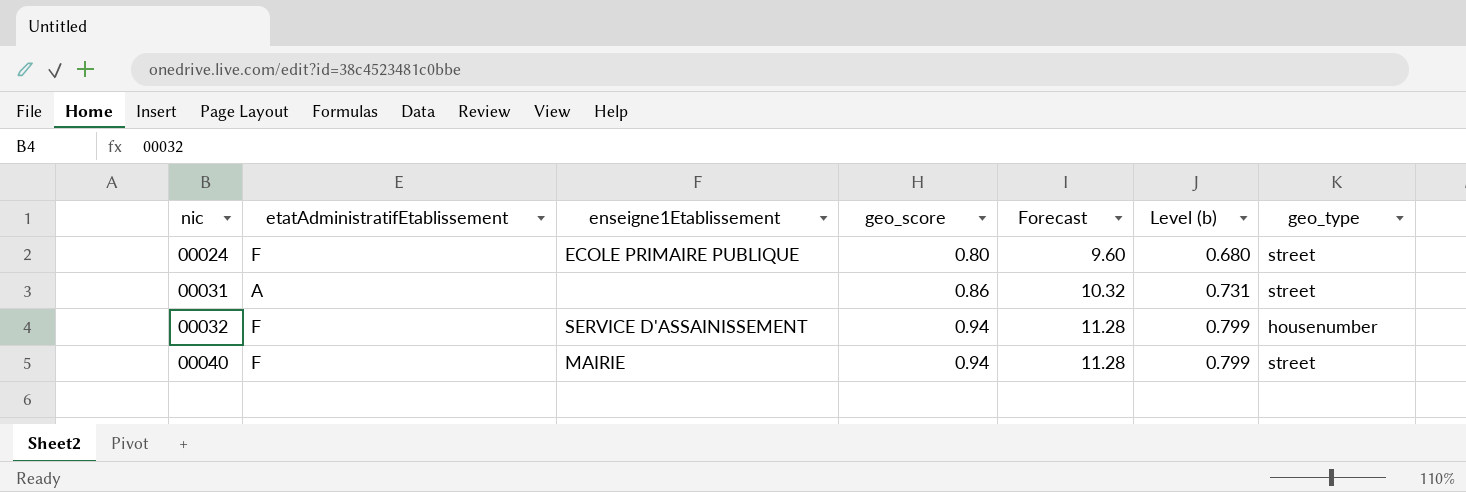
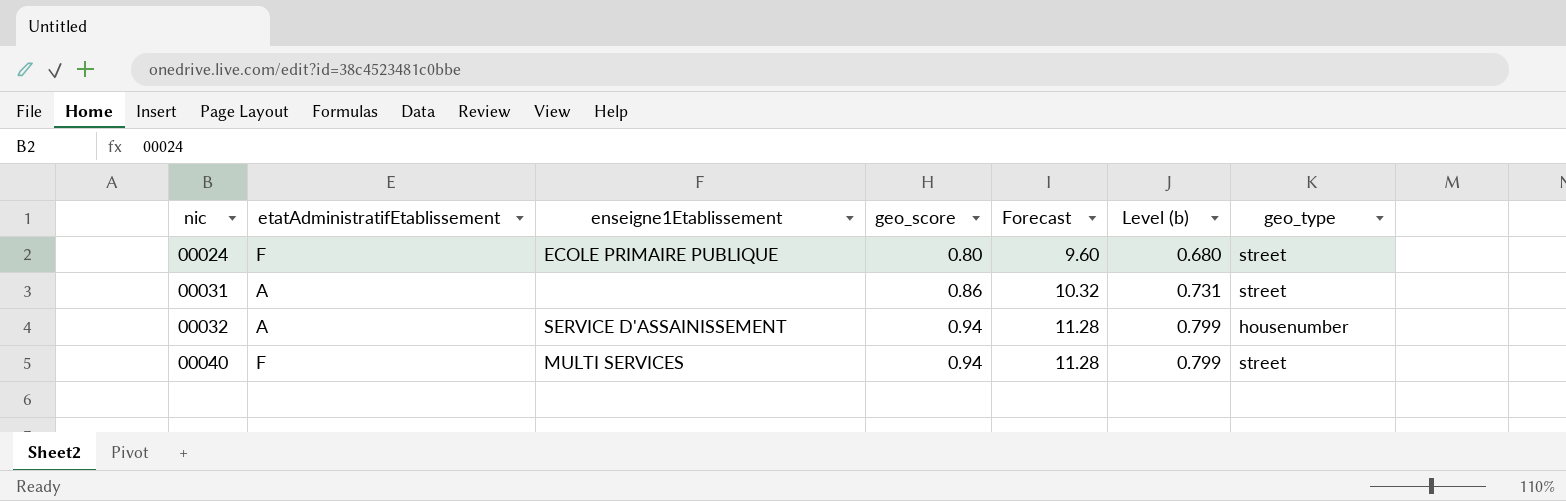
00032 | etatAdministratifEtablissement: F -> A
00040 | enseigne1Etablissement: MAIRIE -> MULTI SERVICES

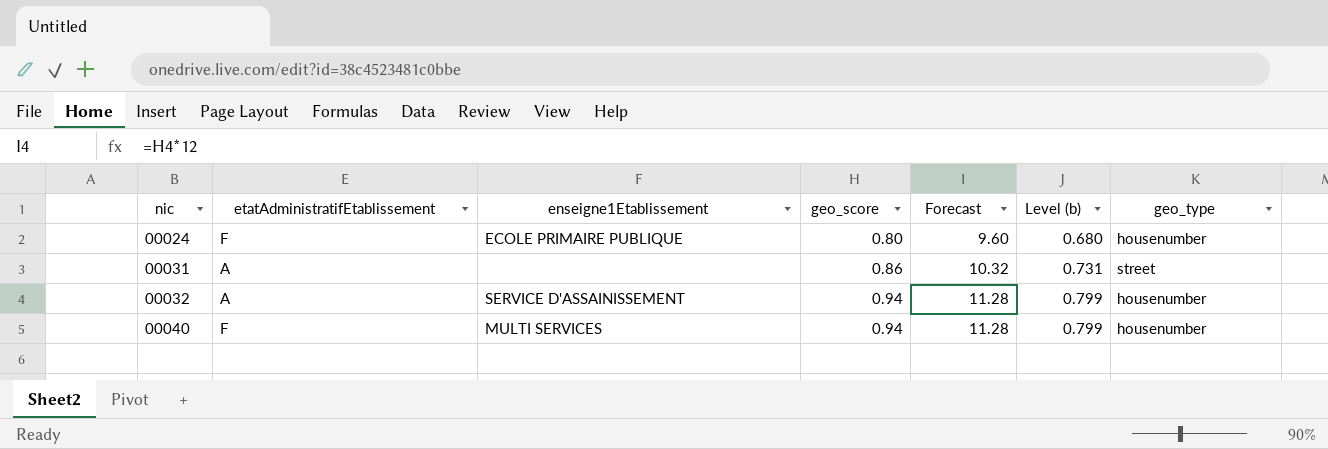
00024 | geo_type: street -> housenumber
00040 | geo_type: street -> housenumber

